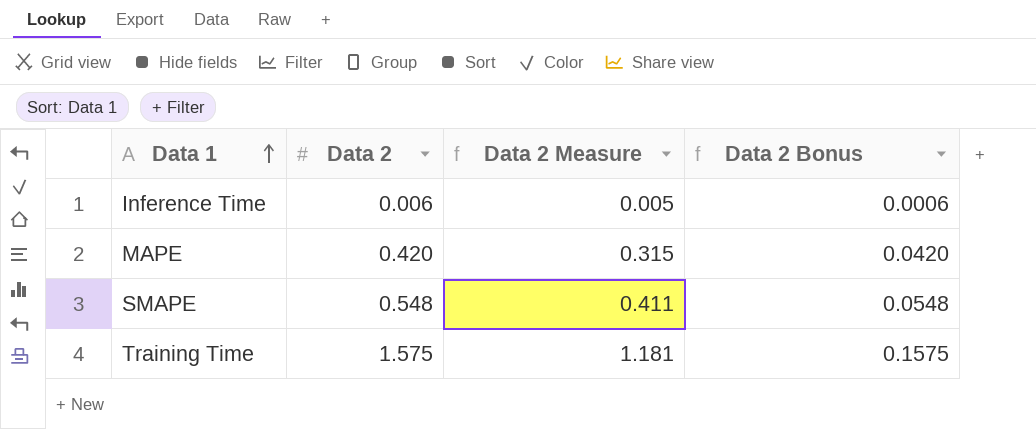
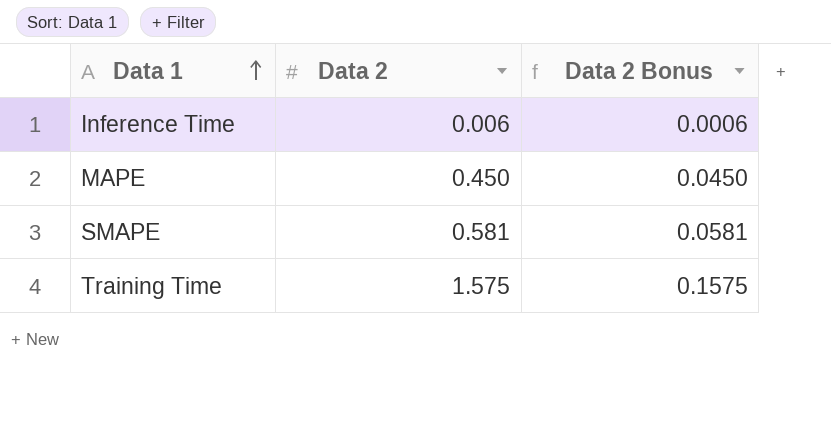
column Data 2 Measure | formula: [Data 2] * 0.75 -> none
MAPE | Data 2: 0.420 -> 0.450
MAPE | Data 2 Bonus: 0.0420 -> 0.0450
SMAPE | Data 2: 0.548 -> 0.581
SMAPE | Data 2 Bonus: 0.0548 -> 0.0581

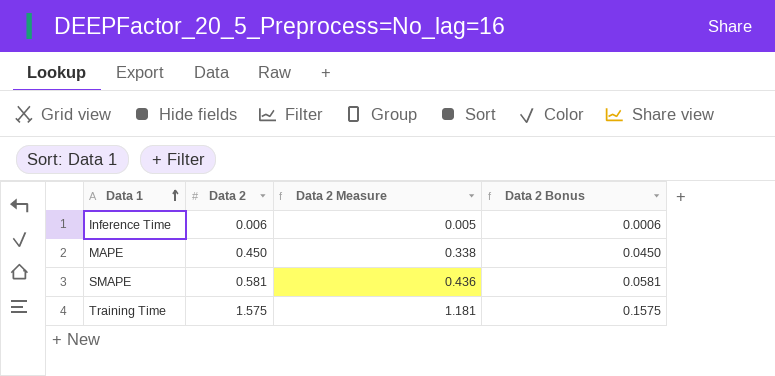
column Data 2 Measure | formula: none -> [Data 2] * 0.75

